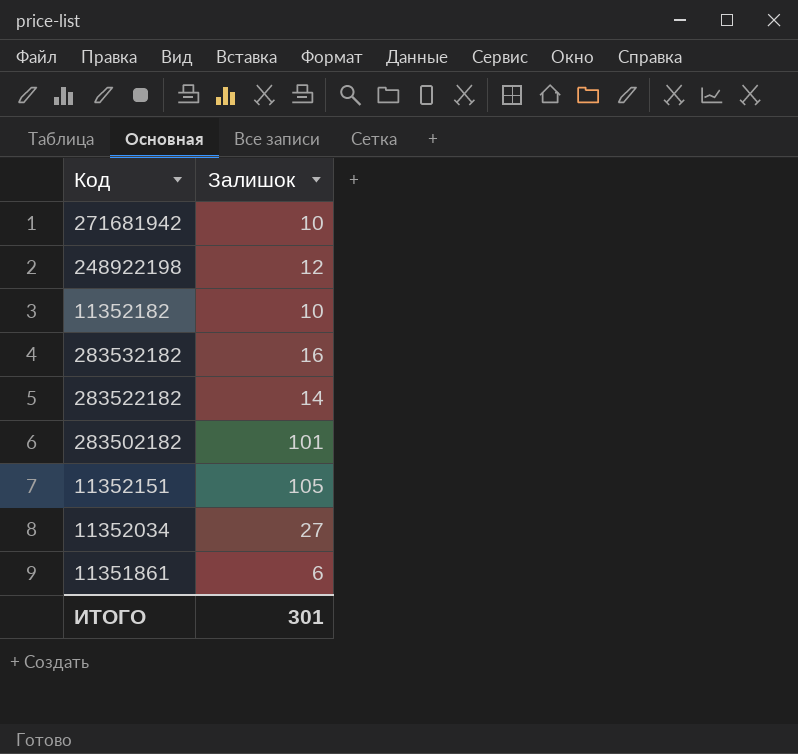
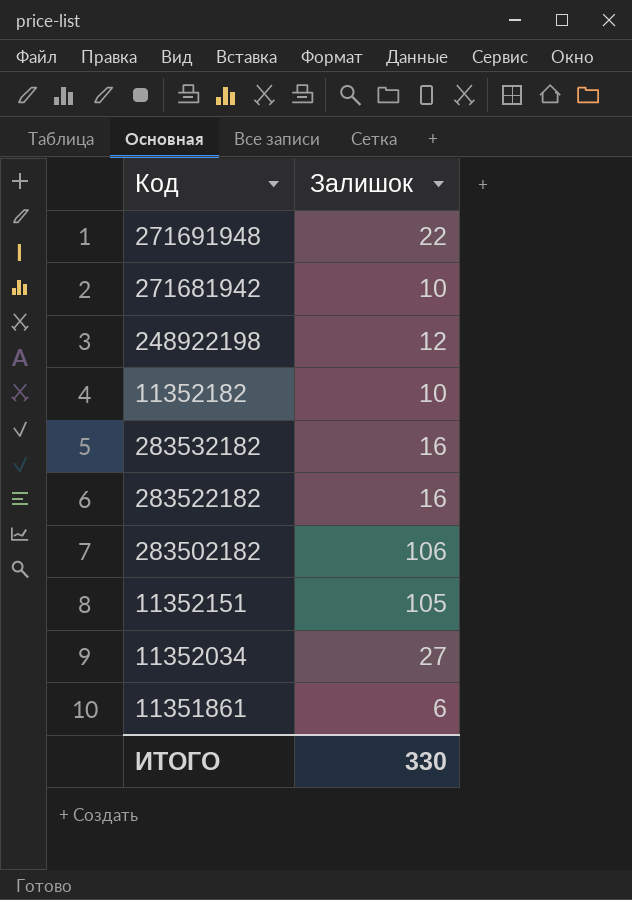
row 271691948: none -> 22
283522182 | Залишок: 14 -> 16
283502182 | Залишок: 101 -> 106
ИТОГО | Залишок: 301 -> 330

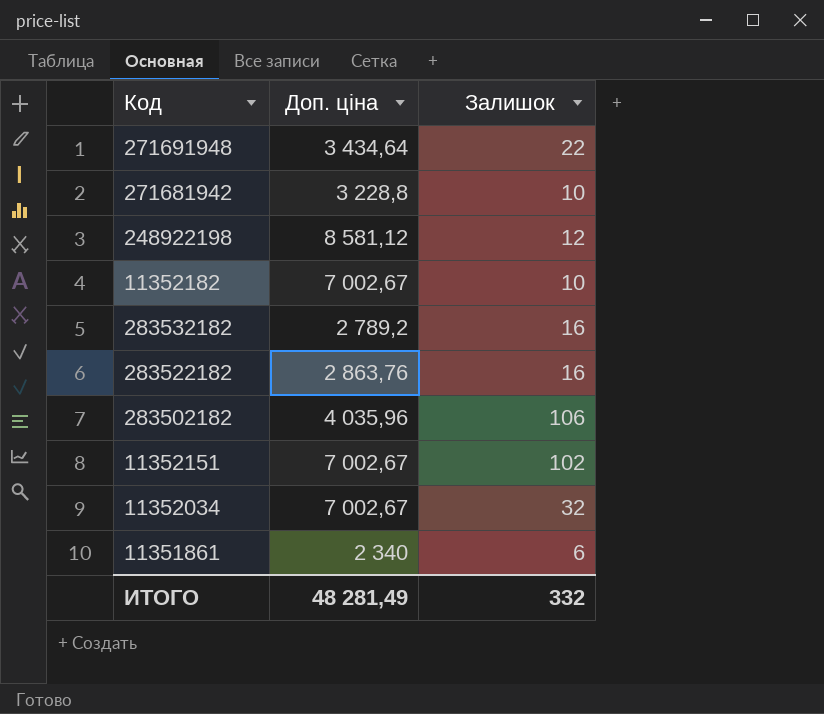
column Доп. ціна | position: none -> 2
11352151 | Залишок: 105 -> 102
11352034 | Залишок: 27 -> 32
ИТОГО | Залишок: 330 -> 332

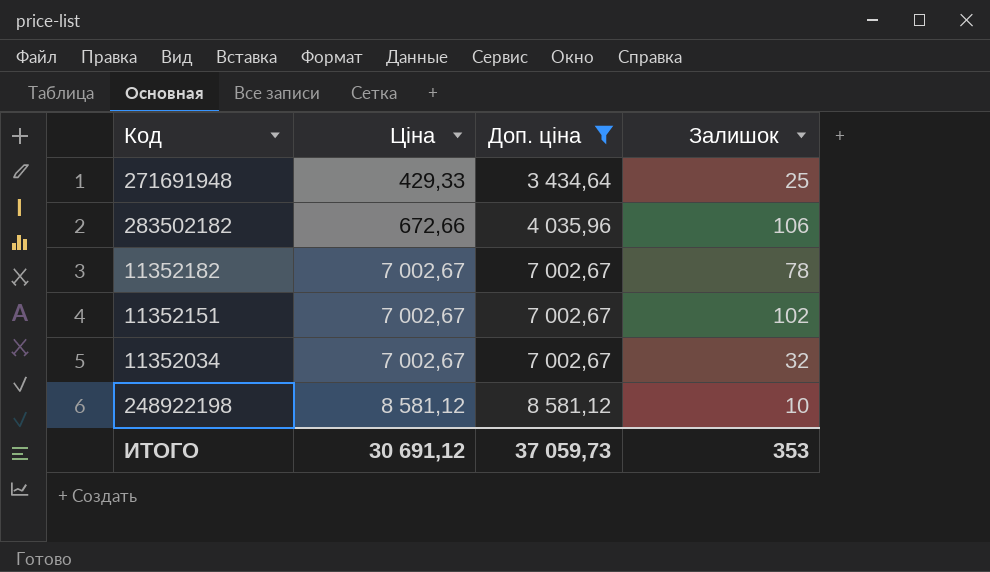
filter: none -> Доп. ціна >= 3 434,64
row order: none -> Ціна ascending
column Ціна | position: none -> 2
271691948 | Залишок: 22 -> 25
11352182 | Залишок: 10 -> 78
248922198 | Залишок: 12 -> 10
ИТОГО | Доп. ціна: 48 281,49 -> 37 059,73
ИТОГО | Залишок: 332 -> 353

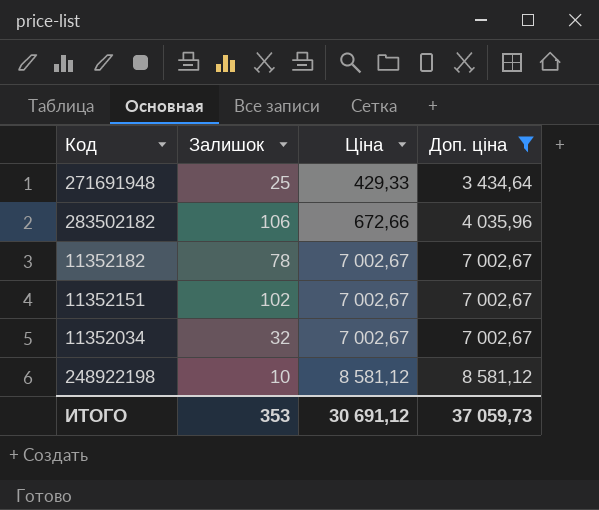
column Залишок | position: 4 -> 2

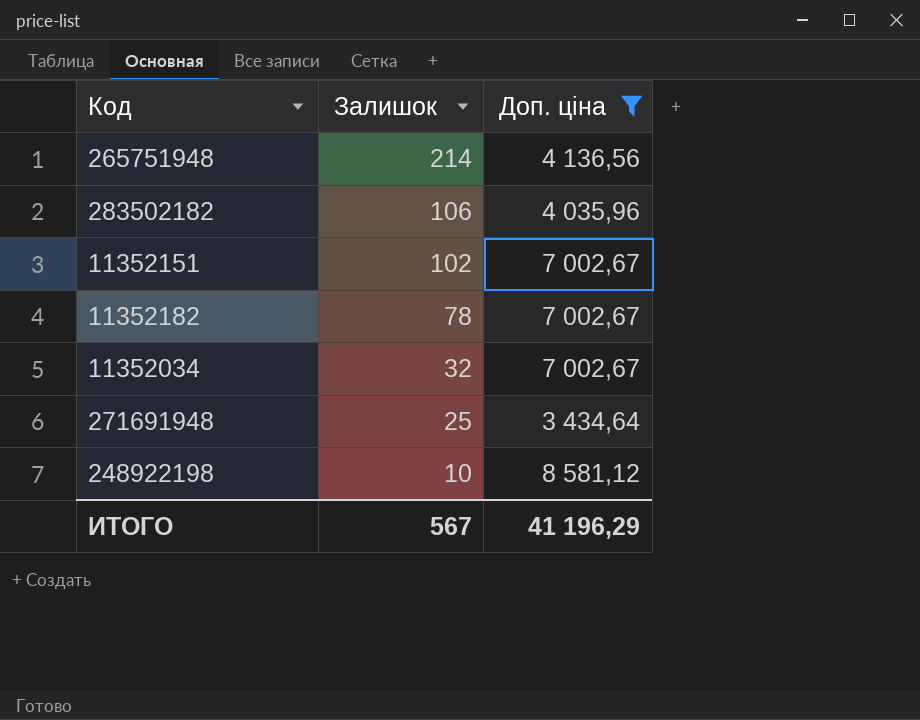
row order: Ціна ascending -> Залишок descending
column Ціна | position: 3 -> none
row 265751948: none -> 214 | 4 136,56
ИТОГО | Залишок: 353 -> 567
ИТОГО | Доп. ціна: 37 059,73 -> 41 196,29

